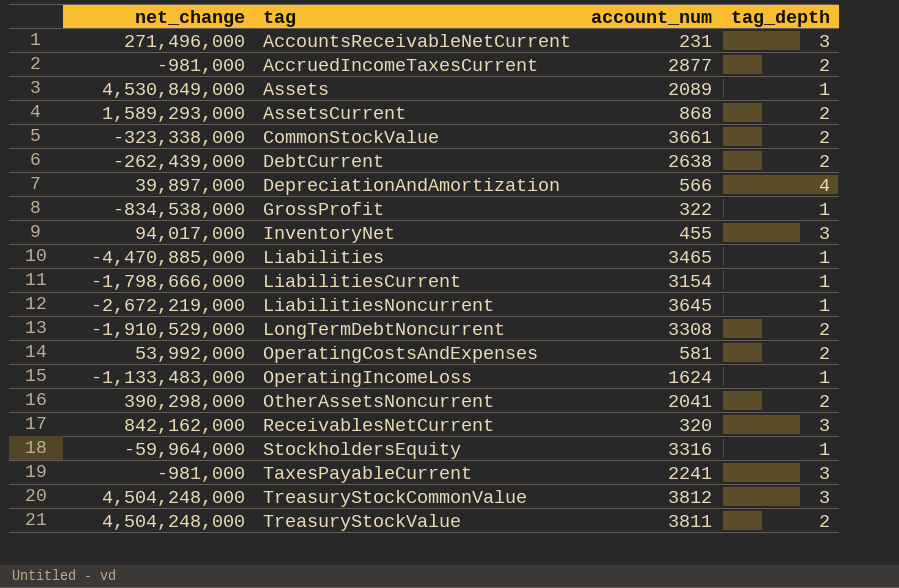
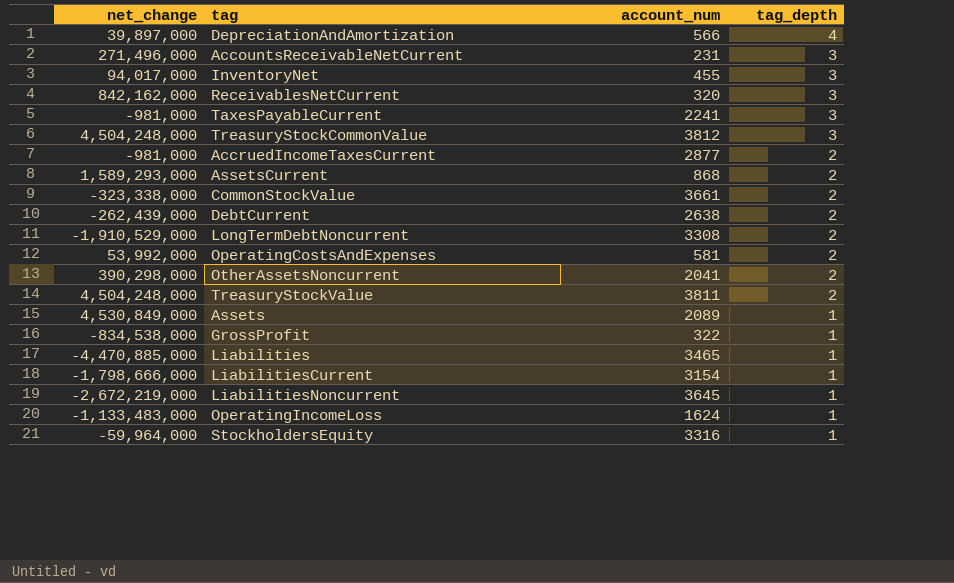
row order: tag ascending -> tag_depth descending

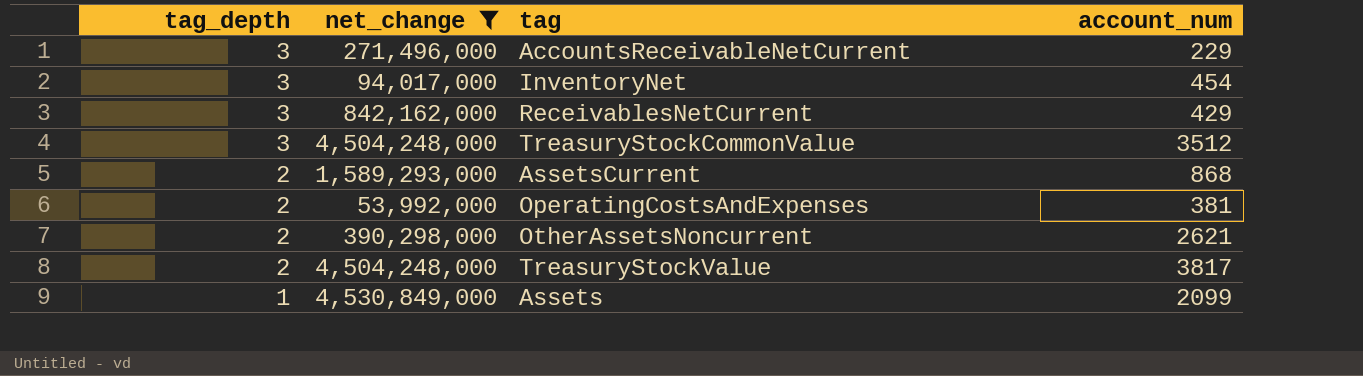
filter: none -> net_change >= 53,992,000
column tag_depth | position: 4 -> 1
AccountsReceivableNetCurrent | account_num: 231 -> 229
InventoryNet | account_num: 455 -> 454
ReceivablesNetCurrent | account_num: 320 -> 429
TreasuryStockCommonValue | account_num: 3812 -> 3512
OperatingCostsAndExpenses | account_num: 581 -> 381
OtherAssetsNoncurrent | account_num: 2041 -> 2621
TreasuryStockValue | account_num: 3811 -> 3817
Assets | account_num: 2089 -> 2099

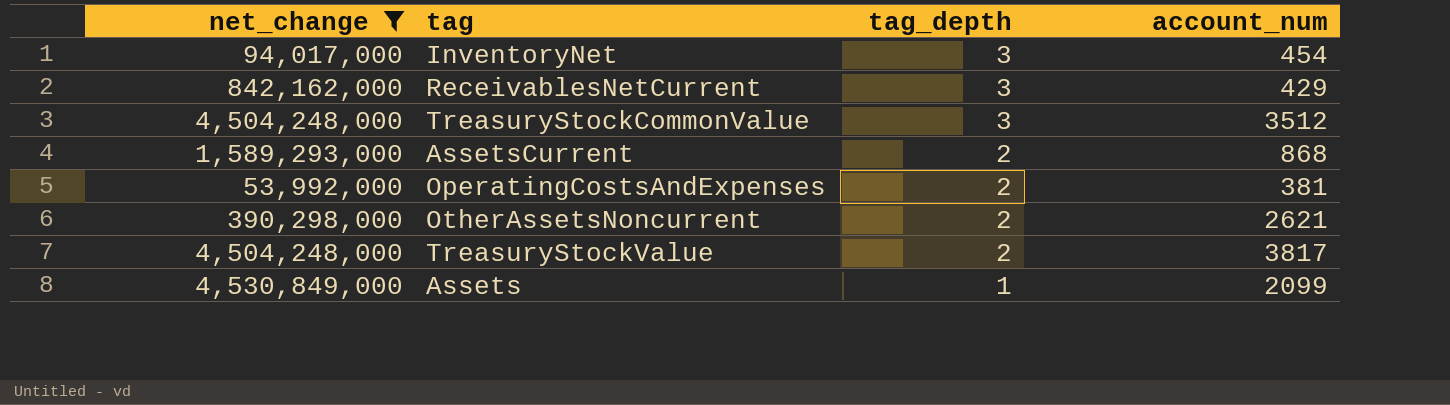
column tag_depth | position: 1 -> 3
row AccountsReceivableNetCurrent: 3 | 271,496,000 | 229 -> none

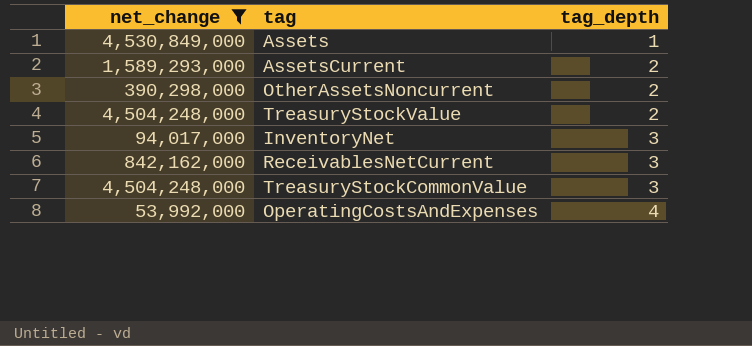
row order: tag_depth descending -> tag_depth ascending
column account_num | position: 4 -> none
OperatingCostsAndExpenses | tag_depth: 2 -> 4

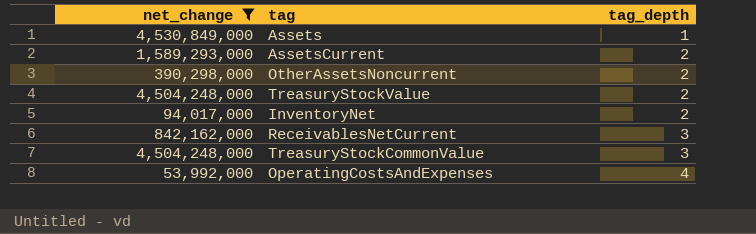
InventoryNet | tag_depth: 3 -> 2

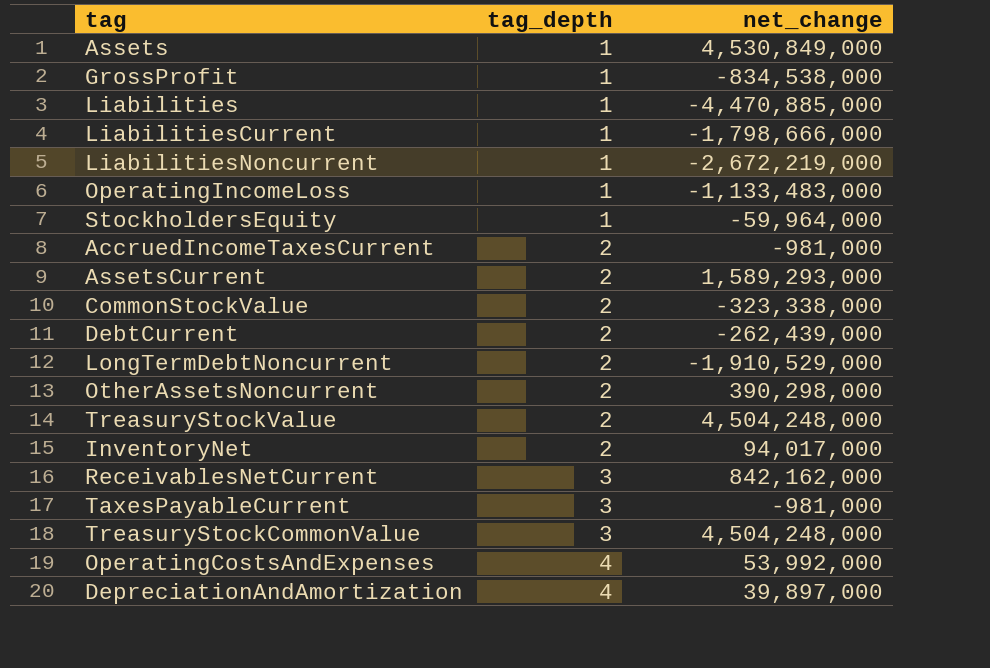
filter: net_change >= 53,992,000 -> none
column net_change | position: 1 -> 3

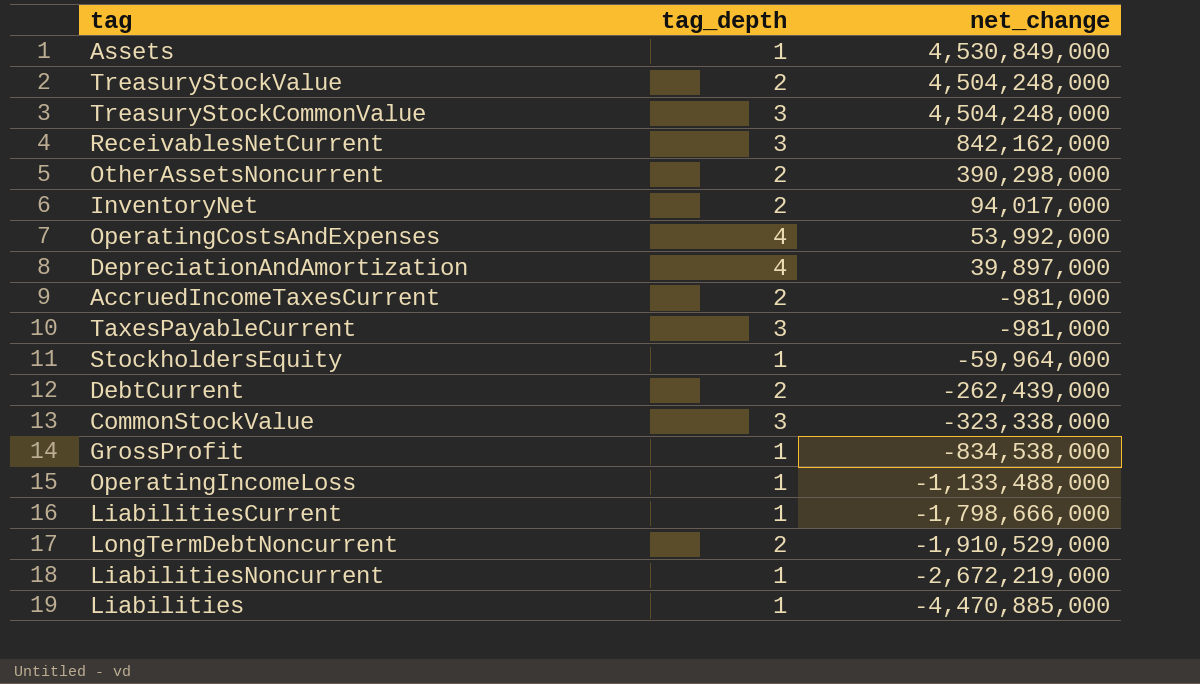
row order: tag_depth ascending -> net_change descending
row AssetsCurrent: 2 | 1,589,293,000 -> none
CommonStockValue | tag_depth: 2 -> 3
OperatingIncomeLoss | net_change: -1,133,483,000 -> -1,133,488,000

